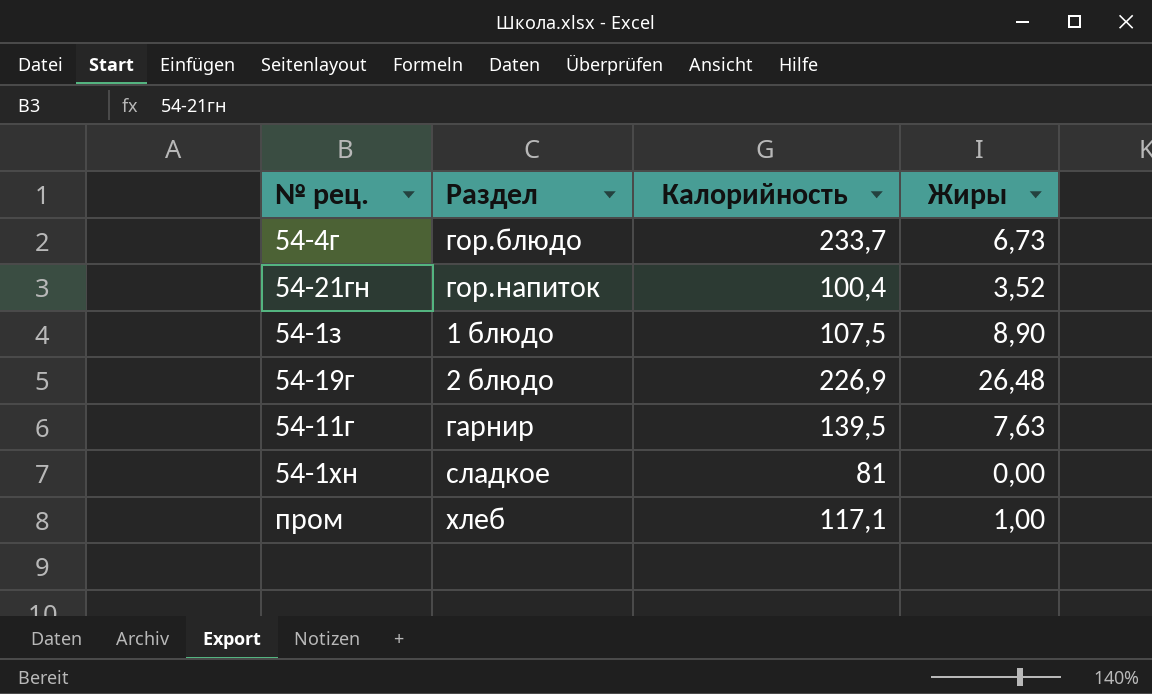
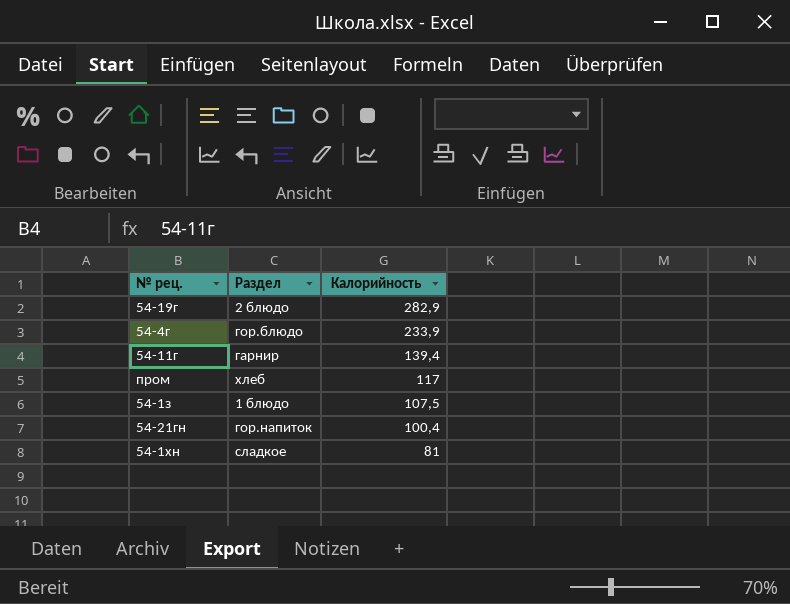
row order: none -> Калорийность descending
column Жиры | position: 4 -> none
54-19г | Калорийность: 226,9 -> 282,9
54-4г | Калорийность: 233,7 -> 233,9
54-11г | Калорийность: 139,5 -> 139,4
пром | Калорийность: 117,1 -> 117

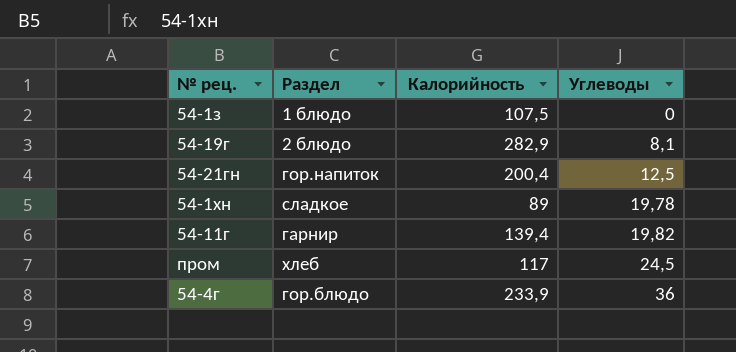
row order: Калорийность descending -> Углеводы ascending
column Углеводы | position: none -> 4
54-21гн | Калорийность: 100,4 -> 200,4
54-1хн | Калорийность: 81 -> 89

